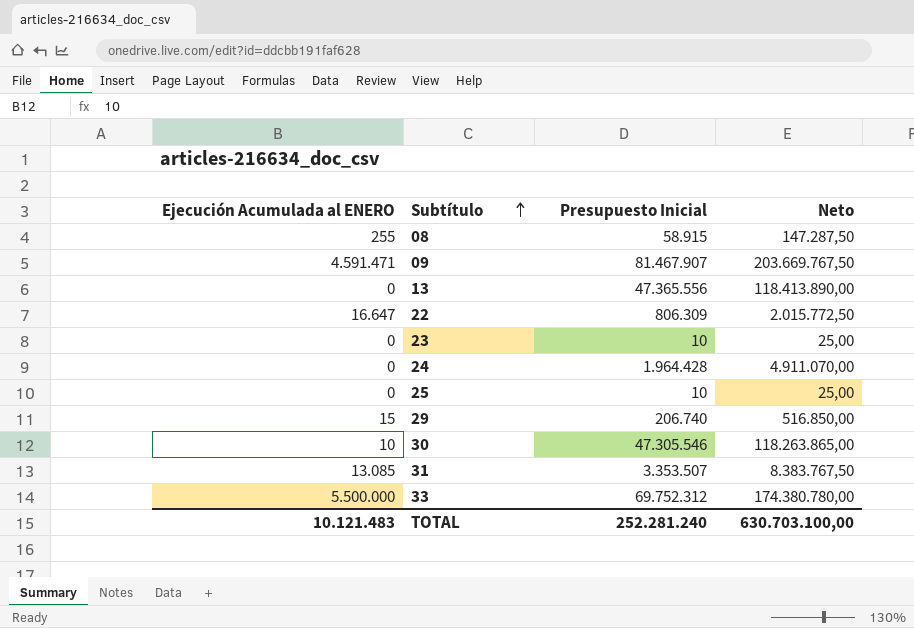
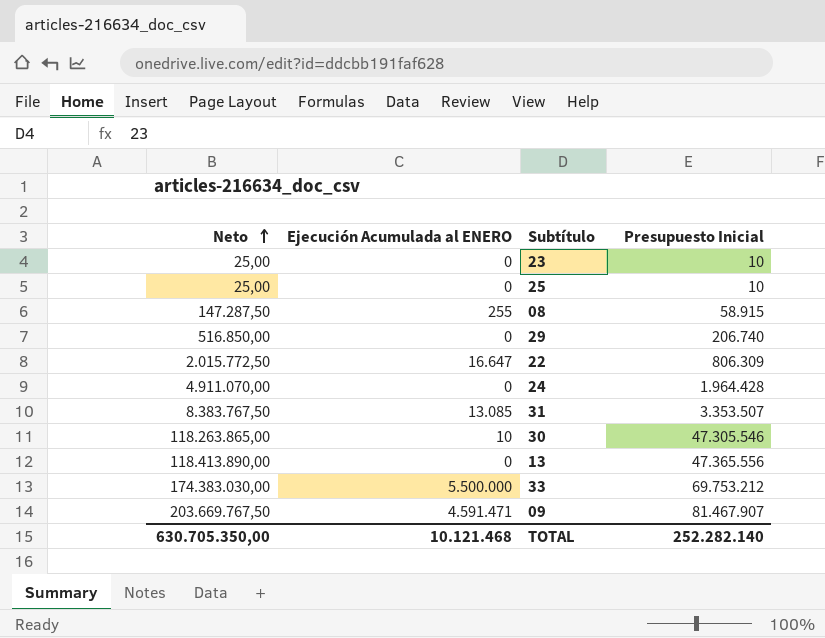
row order: Subtítulo ascending -> Neto ascending
column Neto | position: 4 -> 1
29 | Ejecución Acumulada al ENERO: 15 -> 0
33 | Neto: 174.380.780,00 -> 174.383.030,00
33 | Presupuesto Inicial: 69.752.312 -> 69.753.212
TOTAL | Neto: 630.703.100,00 -> 630.705.350,00
TOTAL | Ejecución Acumulada al ENERO: 10.121.483 -> 10.121.468
TOTAL | Presupuesto Inicial: 252.281.240 -> 252.282.140

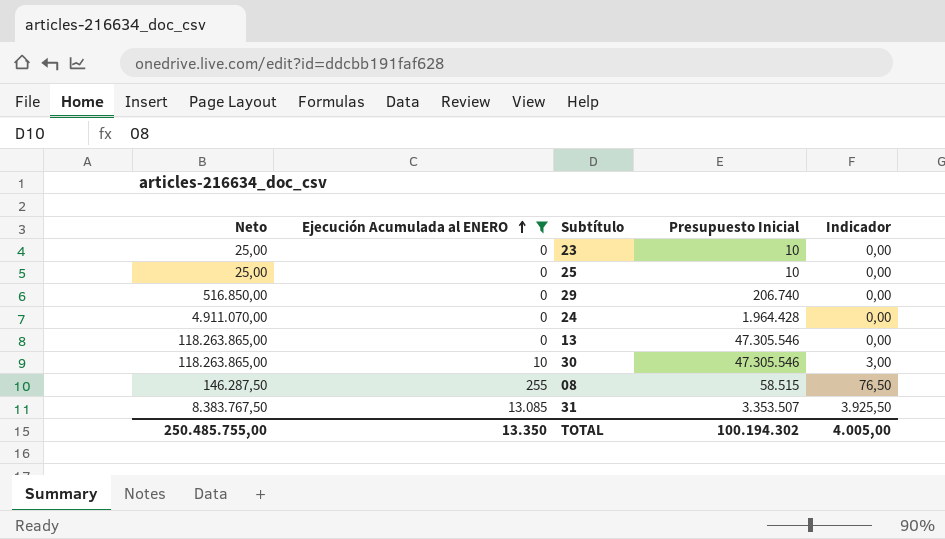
filter: none -> Ejecución Acumulada al ENERO <= 13.085
row order: Neto ascending -> Ejecución Acumulada al ENERO ascending
column Indicador | formula: none -> [Ejecución Acumulada al ENERO] * 0,3
13 | Neto: 118.413.890,00 -> 118.263.865,00
13 | Presupuesto Inicial: 47.365.556 -> 47.305.546
08 | Neto: 147.287,50 -> 146.287,50
08 | Presupuesto Inicial: 58.915 -> 58.515
TOTAL | Neto: 630.705.350,00 -> 250.485.755,00
TOTAL | Ejecución Acumulada al ENERO: 10.121.468 -> 13.350
TOTAL | Presupuesto Inicial: 252.282.140 -> 100.194.302

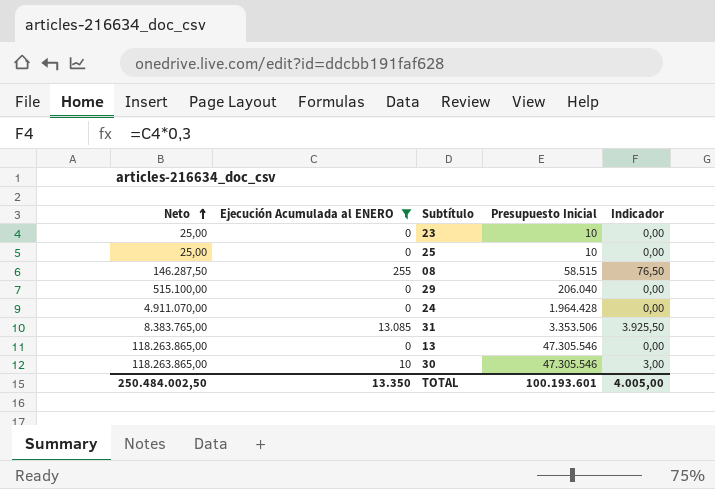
row order: Ejecución Acumulada al ENERO ascending -> Neto ascending
29 | Neto: 516.850,00 -> 515.100,00
29 | Presupuesto Inicial: 206.740 -> 206.040
31 | Neto: 8.383.767,50 -> 8.383.765,00
31 | Presupuesto Inicial: 3.353.507 -> 3.353.506
TOTAL | Neto: 250.485.755,00 -> 250.484.002,50
TOTAL | Presupuesto Inicial: 100.194.302 -> 100.193.601

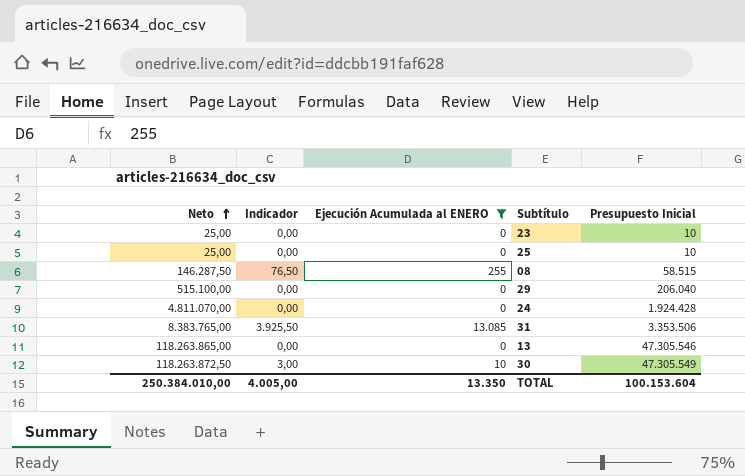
column Indicador | position: 5 -> 2
24 | Neto: 4.911.070,00 -> 4.811.070,00
24 | Presupuesto Inicial: 1.964.428 -> 1.924.428
30 | Neto: 118.263.865,00 -> 118.263.872,50
30 | Presupuesto Inicial: 47.305.546 -> 47.305.549
TOTAL | Neto: 250.484.002,50 -> 250.384.010,00
TOTAL | Presupuesto Inicial: 100.193.601 -> 100.153.604

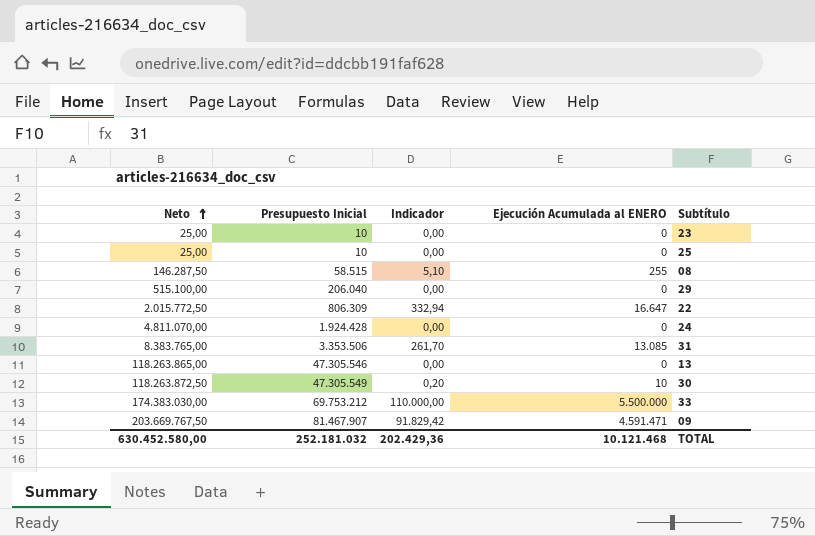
filter: Ejecución Acumulada al ENERO <= 13.085 -> none
column Presupuesto Inicial | position: 5 -> 2
column Indicador | formula: [Ejecución Acumulada al ENERO] * 0,3 -> [Ejecución Acumulada al ENERO] * 0,02
TOTAL | Neto: 250.384.010,00 -> 630.452.580,00
TOTAL | Presupuesto Inicial: 100.153.604 -> 252.181.032
TOTAL | Indicador: 4.005,00 -> 202.429,36
TOTAL | Ejecución Acumulada al ENERO: 13.350 -> 10.121.468

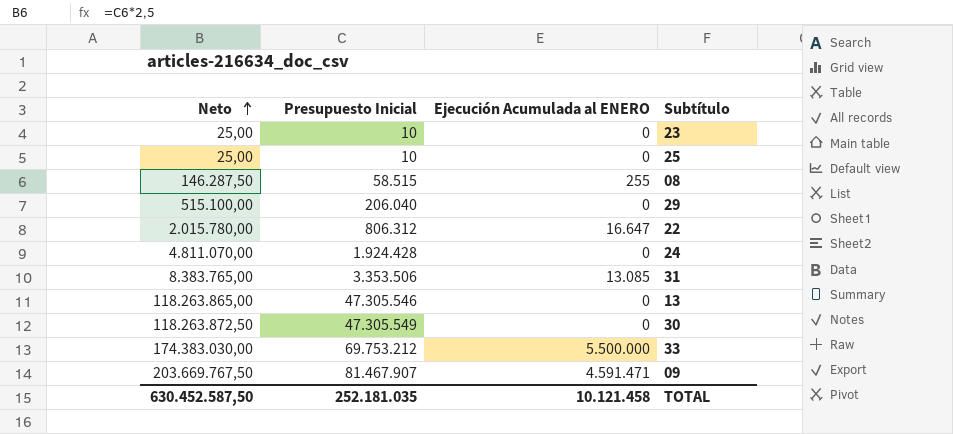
column Indicador | formula: [Ejecución Acumulada al ENERO] * 0,02 -> none
22 | Neto: 2.015.772,50 -> 2.015.780,00
22 | Presupuesto Inicial: 806.309 -> 806.312
30 | Ejecución Acumulada al ENERO: 10 -> 0
TOTAL | Neto: 630.452.580,00 -> 630.452.587,50
TOTAL | Presupuesto Inicial: 252.181.032 -> 252.181.035
TOTAL | Ejecución Acumulada al ENERO: 10.121.468 -> 10.121.458

